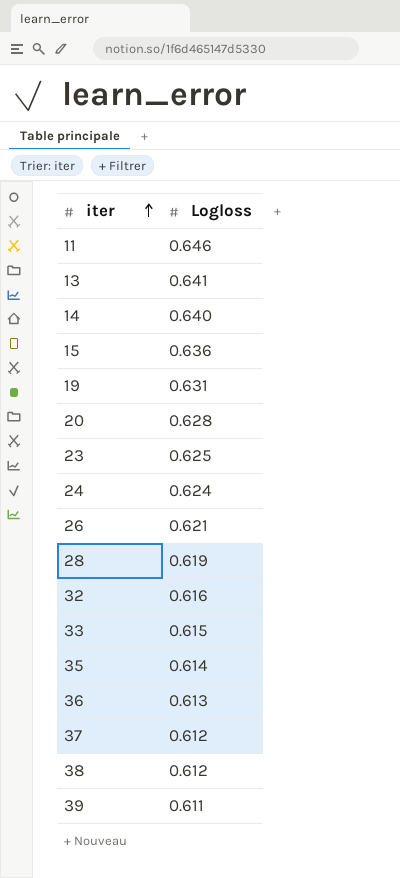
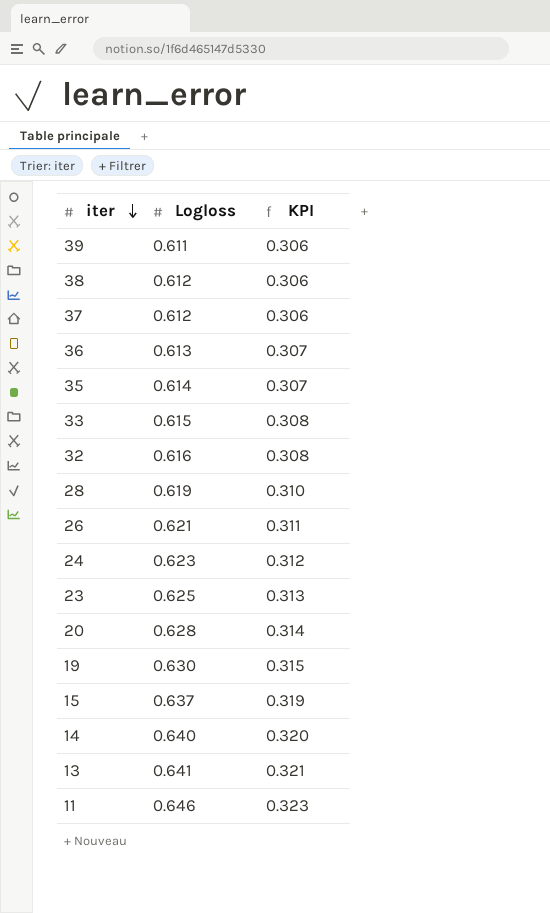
row order: iter ascending -> iter descending
column KPI | formula: none -> [Logloss] * 0.5
24 | Logloss: 0.624 -> 0.623
19 | Logloss: 0.631 -> 0.630
15 | Logloss: 0.636 -> 0.637

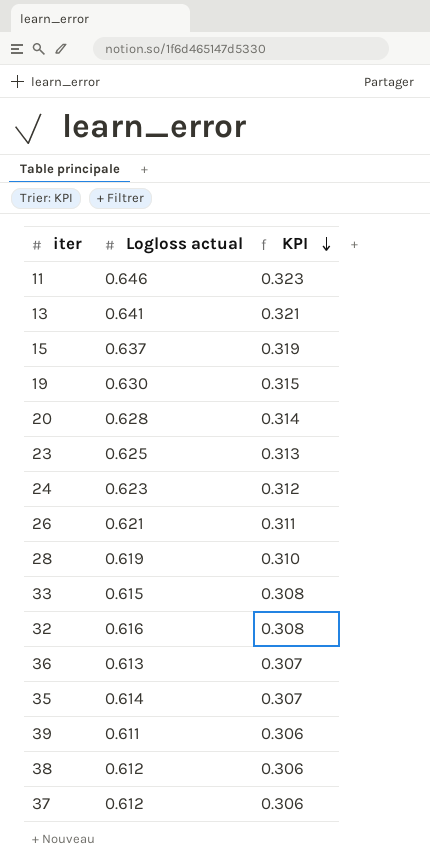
row order: iter descending -> KPI descending
column name: Logloss -> Logloss actual
row 14: 0.640 | 0.320 -> none

